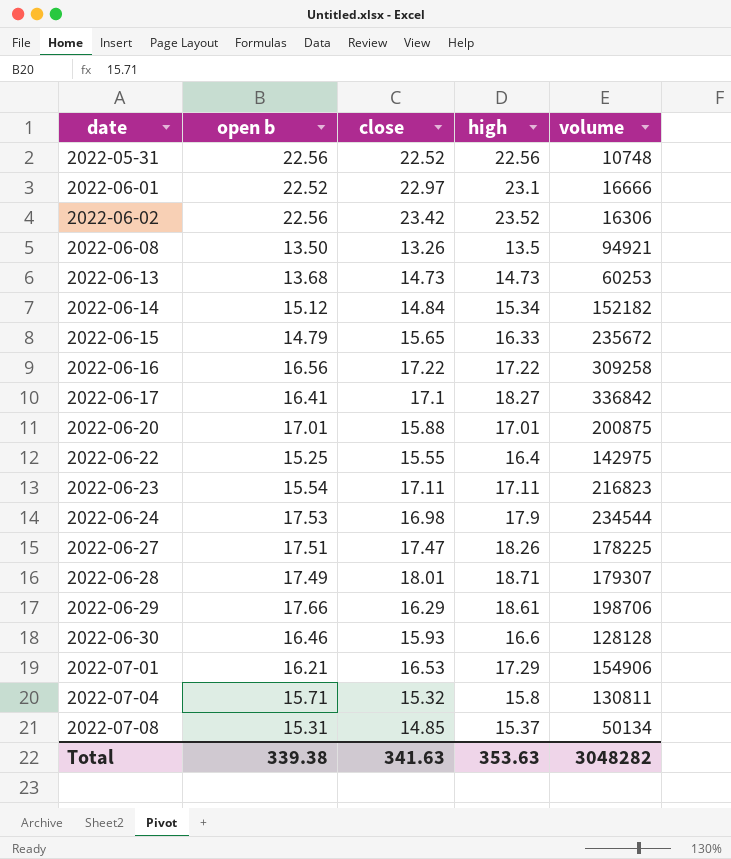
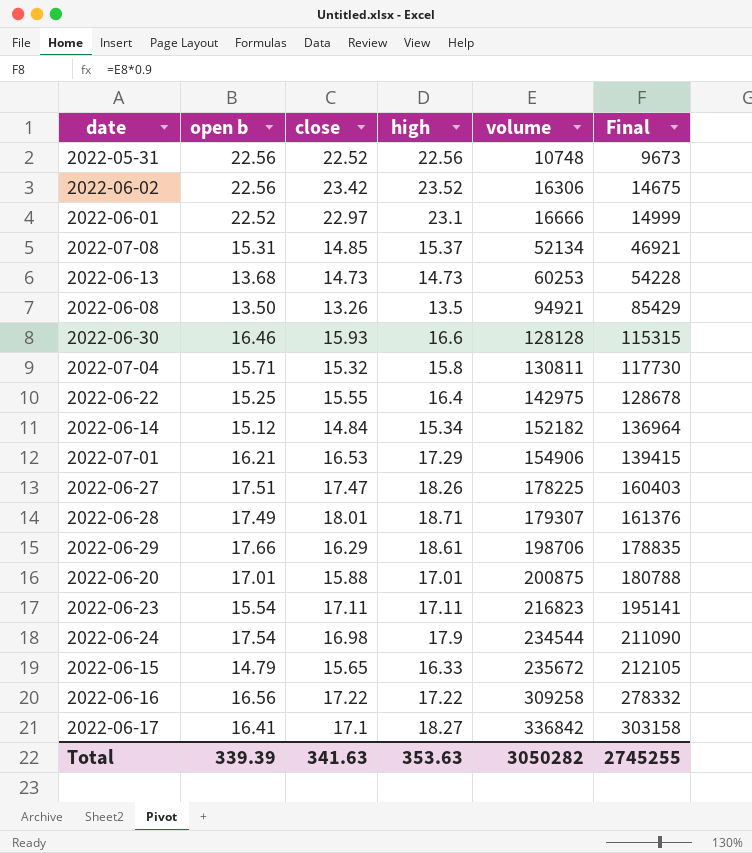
row order: date ascending -> volume ascending
column Final | formula: none -> [volume] * 0.9
2022-07-08 | volume: 50134 -> 52134
2022-06-24 | open b: 17.53 -> 17.54
Total | open b: 339.38 -> 339.39
Total | volume: 3048282 -> 3050282

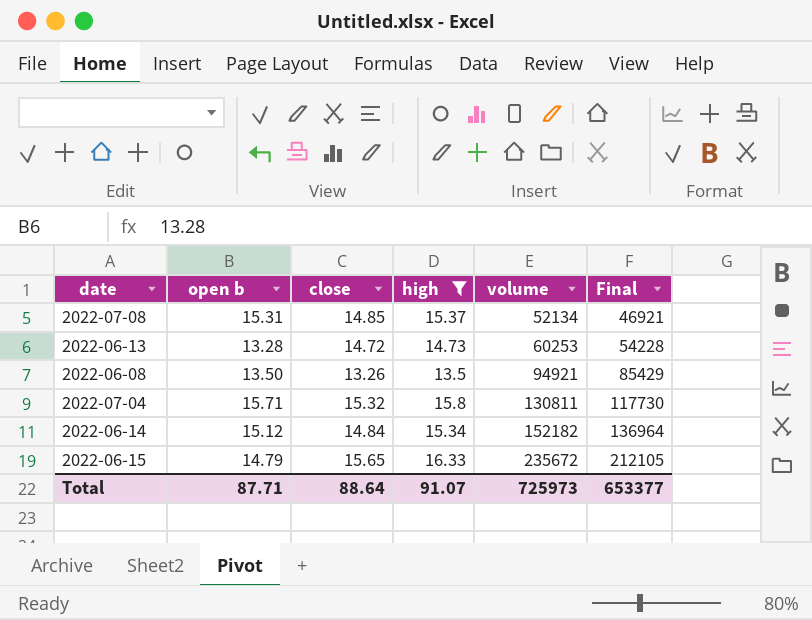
filter: none -> high <= 16.33
2022-06-13 | open b: 13.68 -> 13.28
2022-06-13 | close: 14.73 -> 14.72
Total | open b: 339.39 -> 87.71
Total | close: 341.63 -> 88.64
Total | high: 353.63 -> 91.07
Total | volume: 3050282 -> 725973
Total | Final: 2745255 -> 653377

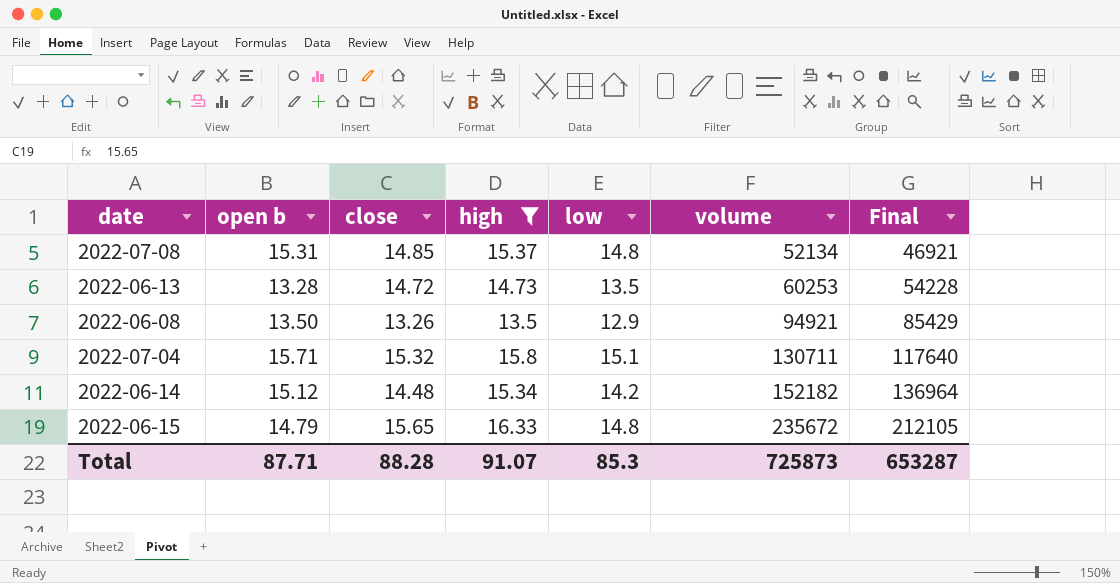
column low | position: none -> 5
2022-07-04 | volume: 130811 -> 130711
2022-07-04 | Final: 117730 -> 117640
2022-06-14 | close: 14.84 -> 14.48
Total | close: 88.64 -> 88.28
Total | volume: 725973 -> 725873
Total | Final: 653377 -> 653287

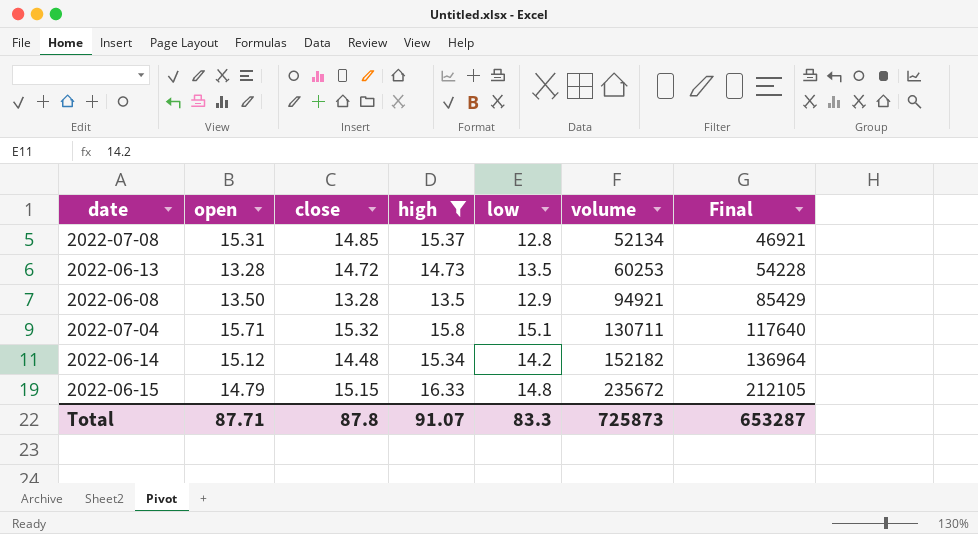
column name: open b -> open
2022-07-08 | low: 14.8 -> 12.8
2022-06-08 | close: 13.26 -> 13.28
2022-06-15 | close: 15.65 -> 15.15
Total | close: 88.28 -> 87.8
Total | low: 85.3 -> 83.3

